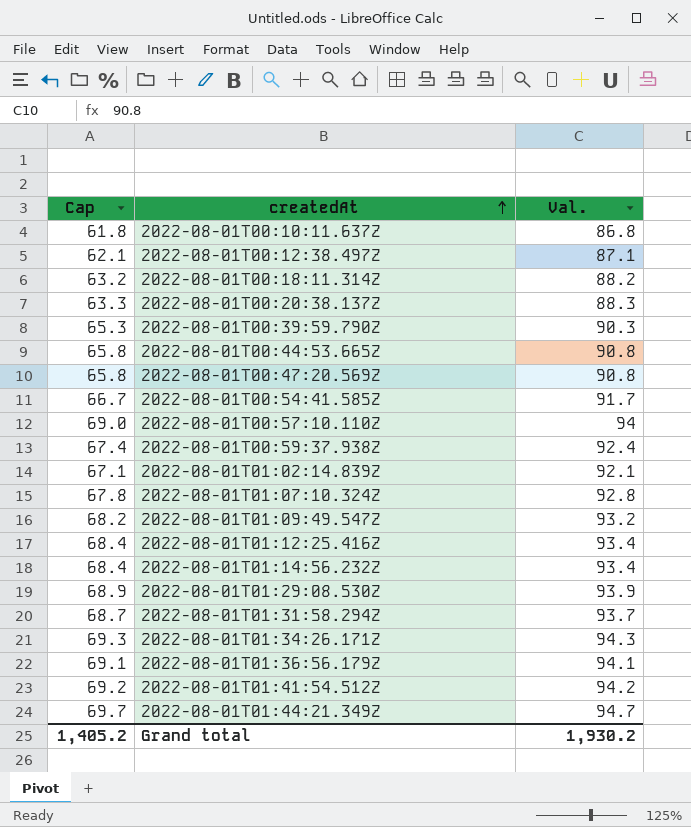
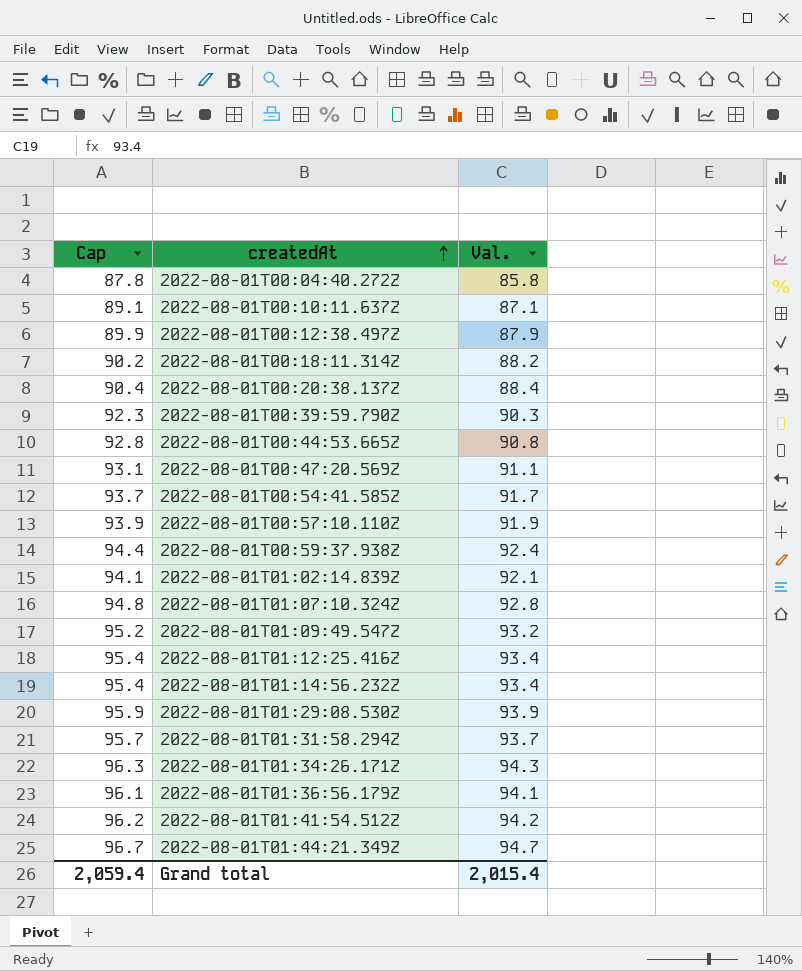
column Cap | formula: [Val.] - 25 -> [Val.] + 2
row 2022-08-01T00:04:40.272Z: none -> 87.8 | 85.8
2022-08-01T00:10:11.637Z | Val.: 86.8 -> 87.1
2022-08-01T00:12:38.497Z | Val.: 87.1 -> 87.9
2022-08-01T00:20:38.137Z | Val.: 88.3 -> 88.4
2022-08-01T00:47:20.569Z | Val.: 90.8 -> 91.1
2022-08-01T00:57:10.110Z | Val.: 94 -> 91.9
Grand total | Cap: 1,405.2 -> 2,059.4
Grand total | Val.: 1,930.2 -> 2,015.4

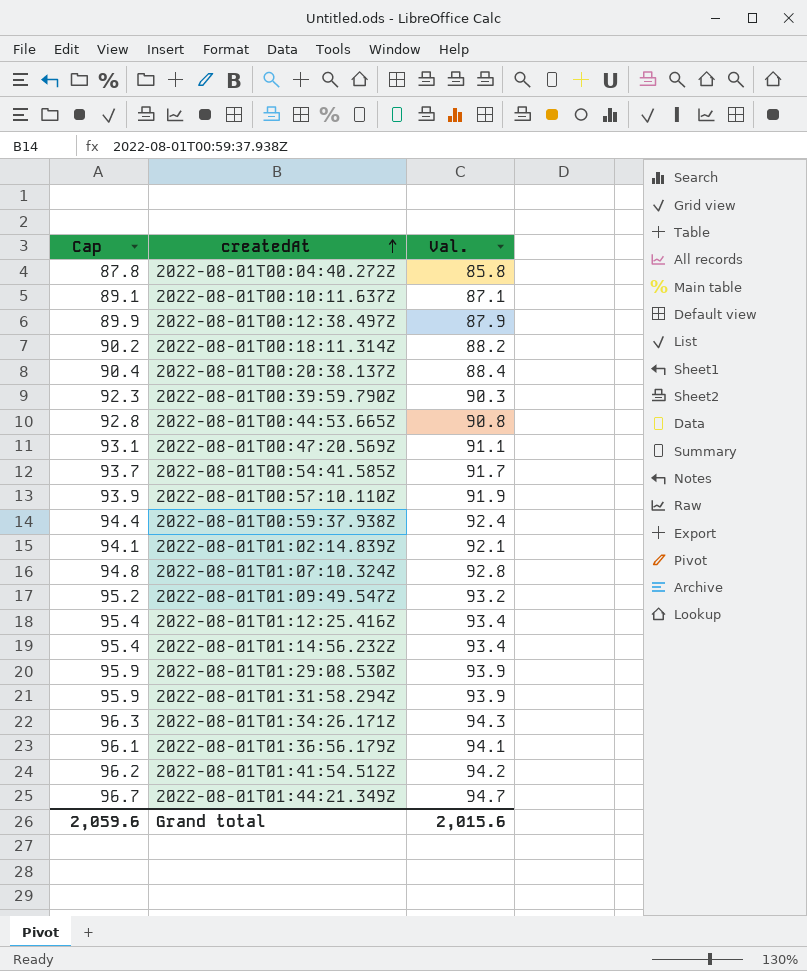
2022-08-01T01:31:58.294Z | Cap: 95.7 -> 95.9
2022-08-01T01:31:58.294Z | Val.: 93.7 -> 93.9
Grand total | Cap: 2,059.4 -> 2,059.6
Grand total | Val.: 2,015.4 -> 2,015.6

